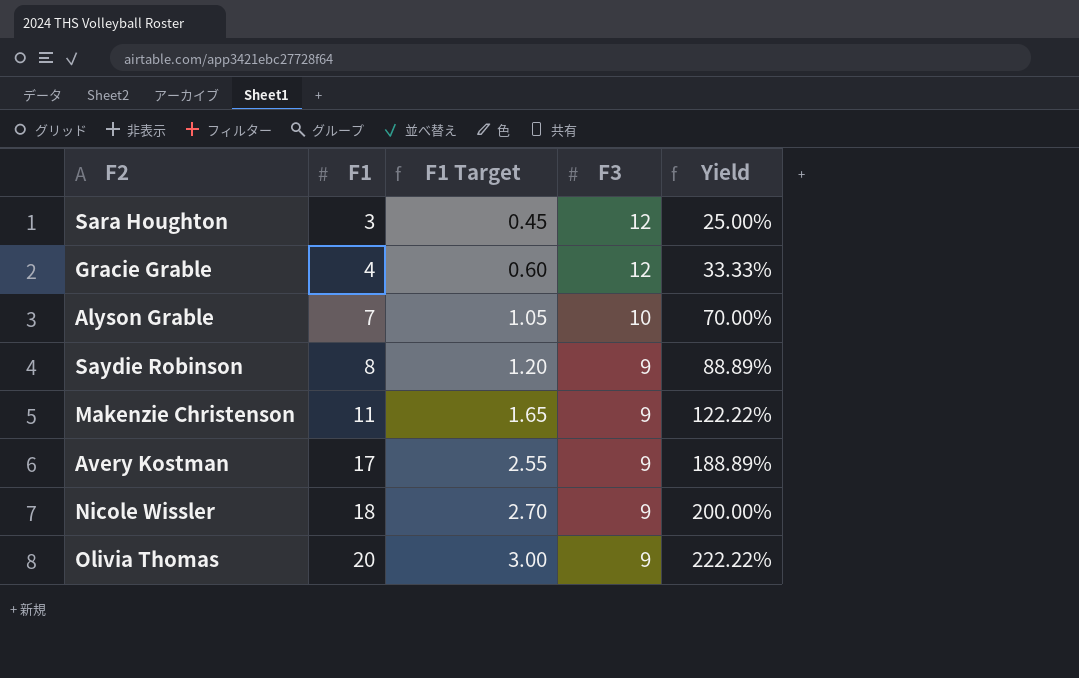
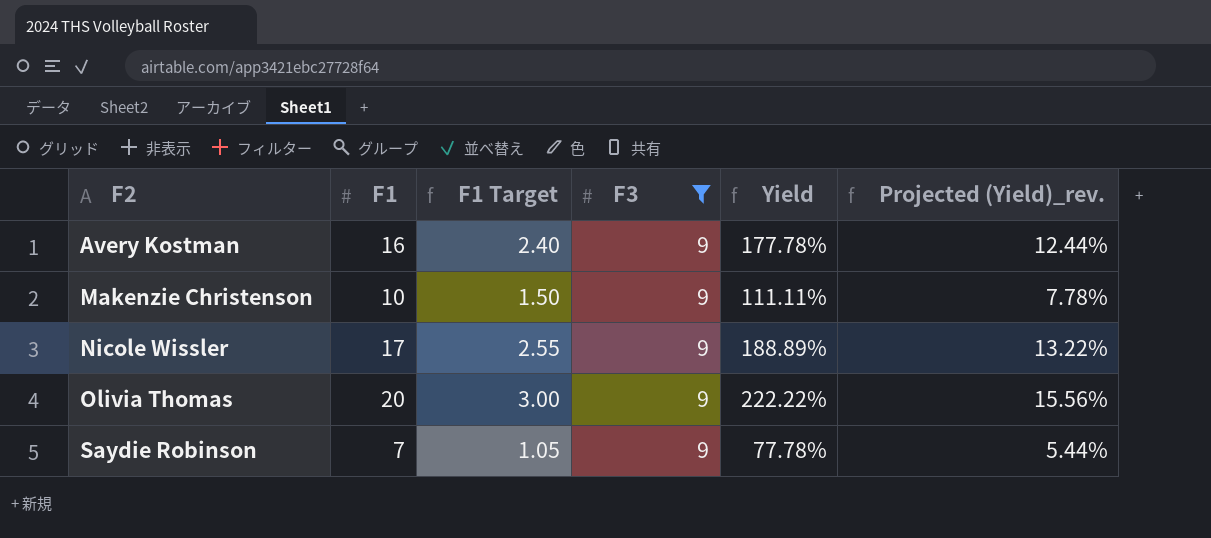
filter: none -> F3 = 9
row order: F1 ascending -> F2 ascending
column Projected (Yield)_rev. | formula: none -> [Yield] * 0.07
Avery Kostman | F1: 17 -> 16
Avery Kostman | F1 Target: 2.55 -> 2.40
Avery Kostman | Yield: 188.89% -> 177.78%
Makenzie Christenson | F1: 11 -> 10
Makenzie Christenson | F1 Target: 1.65 -> 1.50
Makenzie Christenson | Yield: 122.22% -> 111.11%
Nicole Wissler | F1: 18 -> 17
Nicole Wissler | F1 Target: 2.70 -> 2.55
Nicole Wissler | Yield: 200.00% -> 188.89%
Saydie Robinson | F1: 8 -> 7
Saydie Robinson | F1 Target: 1.20 -> 1.05
Saydie Robinson | Yield: 88.89% -> 77.78%

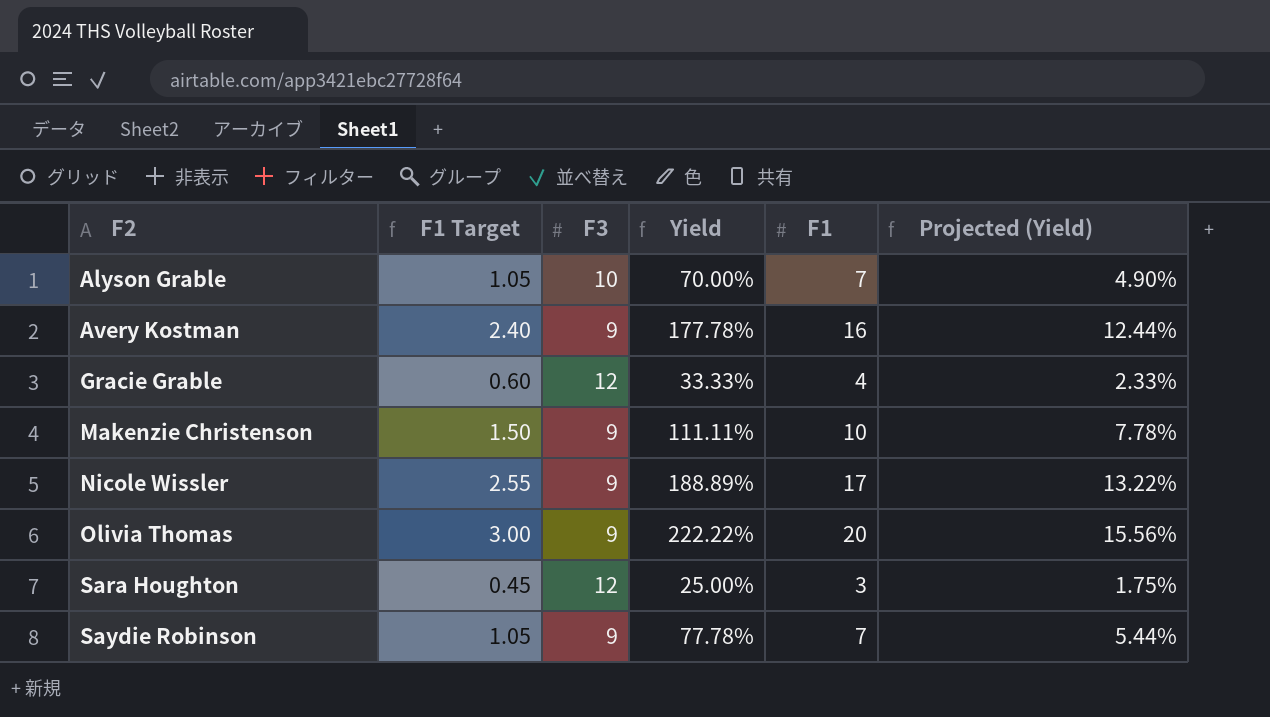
filter: F3 = 9 -> none
column F1 | position: 2 -> 5
column name: Projected (Yield)_rev. -> Projected (Yield)

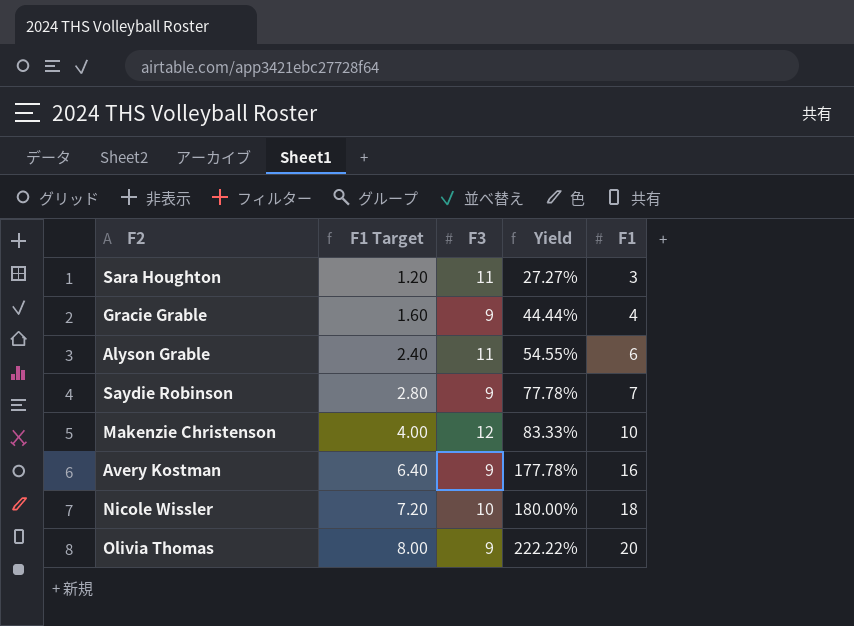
row order: F2 ascending -> F1 Target ascending
column Projected (Yield) | formula: [Yield] * 0.07 -> none
column F1 Target | formula: [F1] * 0.15 -> [F1] * 0.4
Sara Houghton | F3: 12 -> 11
Sara Houghton | Yield: 25.00% -> 27.27%
Gracie Grable | F3: 12 -> 9
Gracie Grable | Yield: 33.33% -> 44.44%
Alyson Grable | F3: 10 -> 11
Alyson Grable | Yield: 70.00% -> 54.55%
Alyson Grable | F1: 7 -> 6
Makenzie Christenson | F3: 9 -> 12
Makenzie Christenson | Yield: 111.11% -> 83.33%
Nicole Wissler | F3: 9 -> 10
Nicole Wissler | Yield: 188.89% -> 180.00%
Nicole Wissler | F1: 17 -> 18

